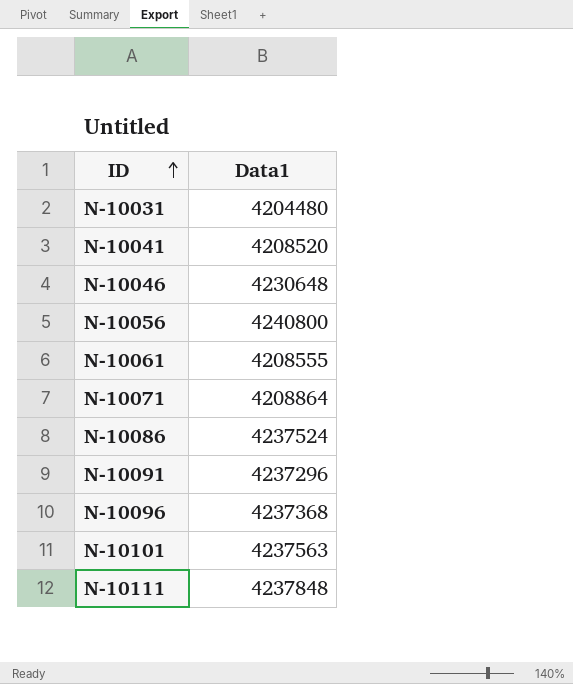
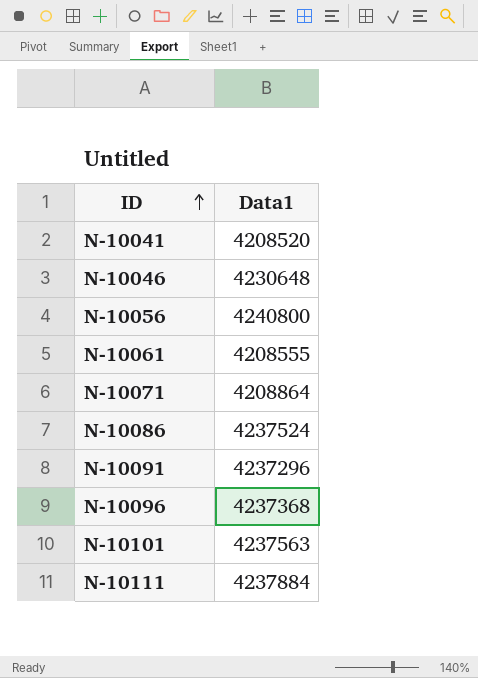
row N-10031: 4204480 -> none
N-10111 | Data1: 4237848 -> 4237884

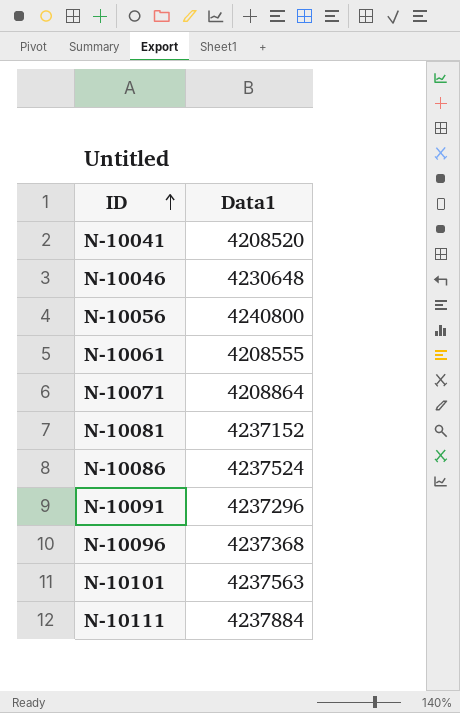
row N-10081: none -> 4237152

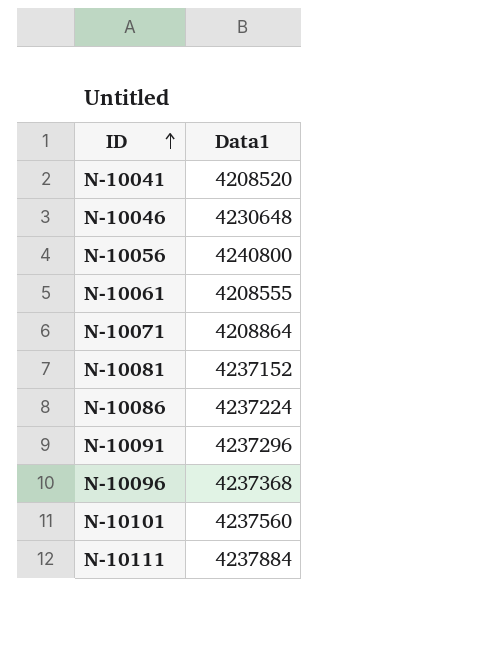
N-10086 | Data1: 4237524 -> 4237224
N-10101 | Data1: 4237563 -> 4237560

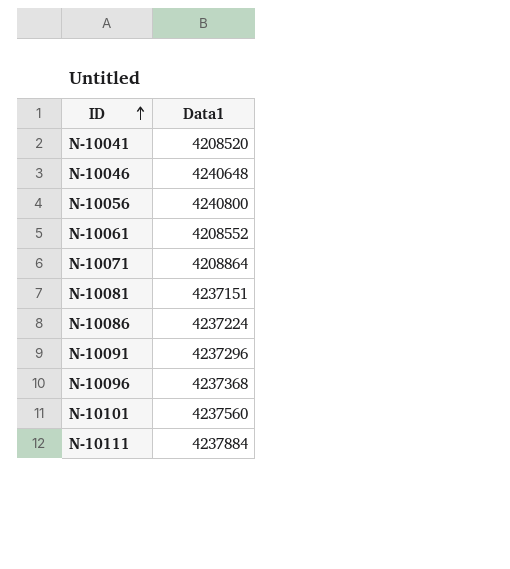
N-10046 | Data1: 4230648 -> 4240648
N-10061 | Data1: 4208555 -> 4208552
N-10081 | Data1: 4237152 -> 4237151

